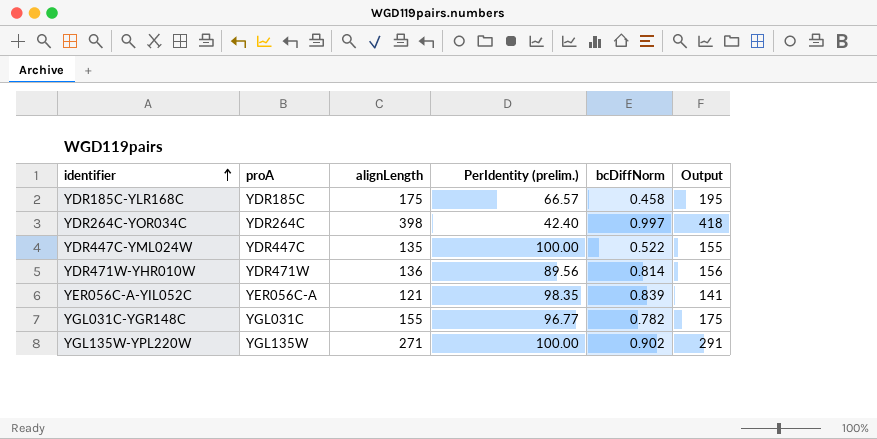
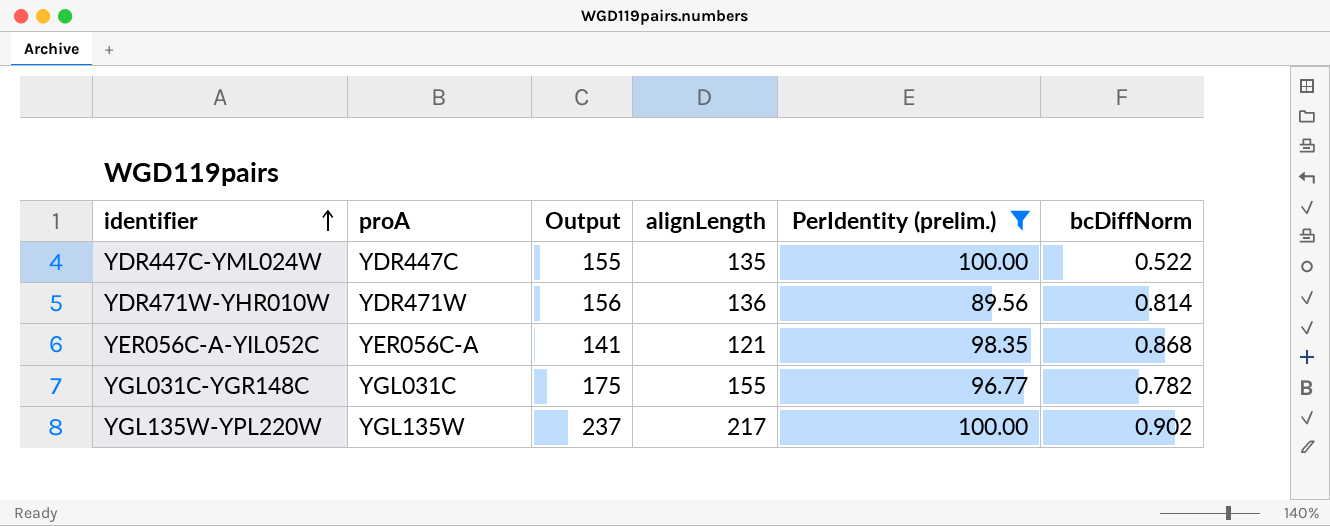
filter: none -> PerIdentity (prelim.) >= 89.56
column Output | position: 6 -> 3
YER056C-A-YIL052C | bcDiffNorm: 0.839 -> 0.868
YGL135W-YPL220W | Output: 291 -> 237
YGL135W-YPL220W | alignLength: 271 -> 217

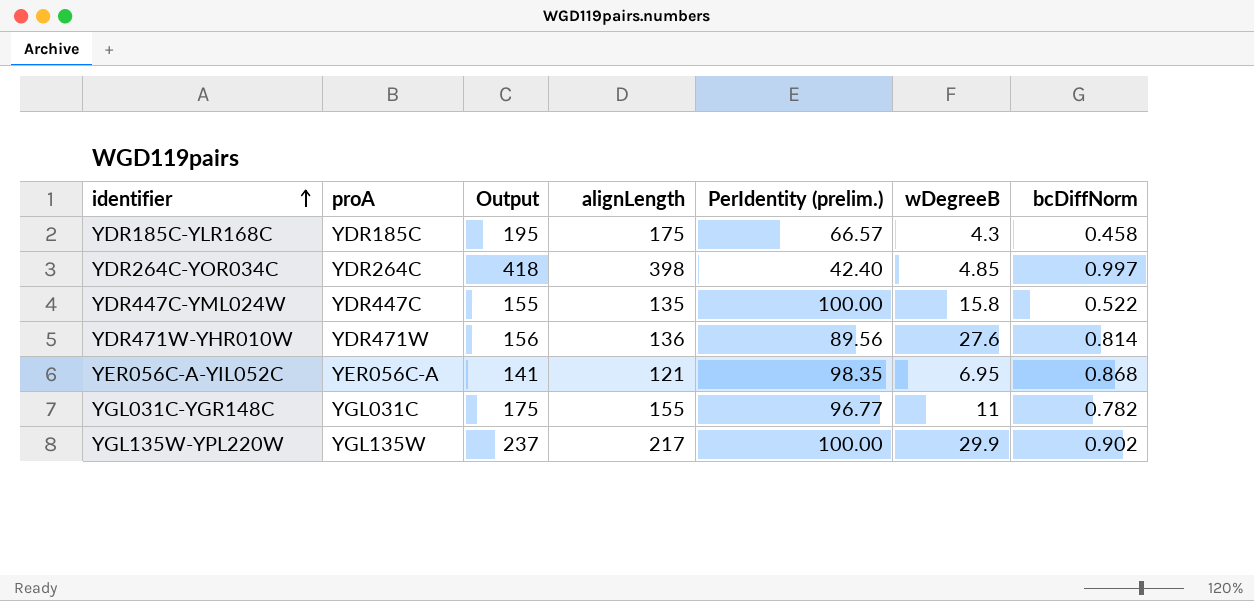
filter: PerIdentity (prelim.) >= 89.56 -> none
column wDegreeB | position: none -> 6

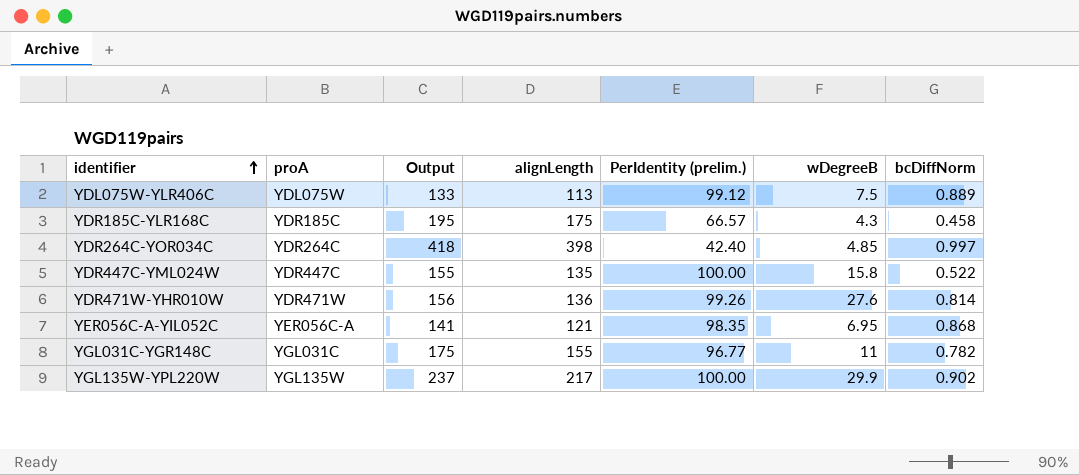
row YDL075W-YLR406C: none -> YDL075W | 133 | 113 | 99.12 | 7.5 | 0.889
YDR471W-YHR010W | PerIdentity (prelim.): 89.56 -> 99.26

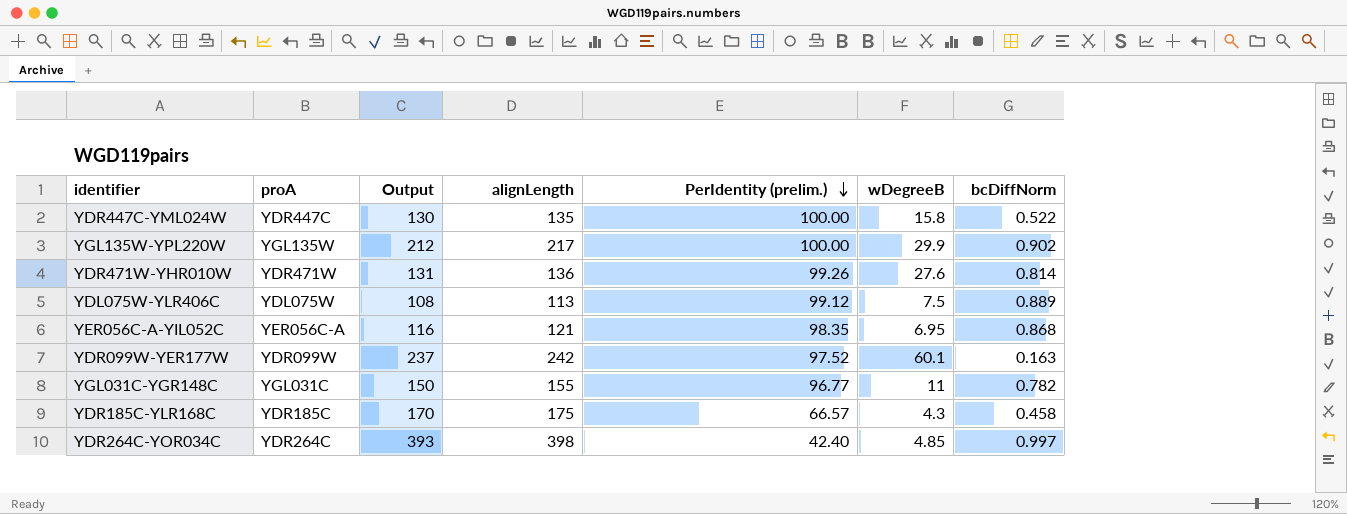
row order: identifier ascending -> PerIdentity (prelim.) descending
column Output | formula: [alignLength] + 20 -> [alignLength] - 5
row YDR099W-YER177W: none -> YDR099W | 237 | 242 | 97.52 | 60.1 | 0.163

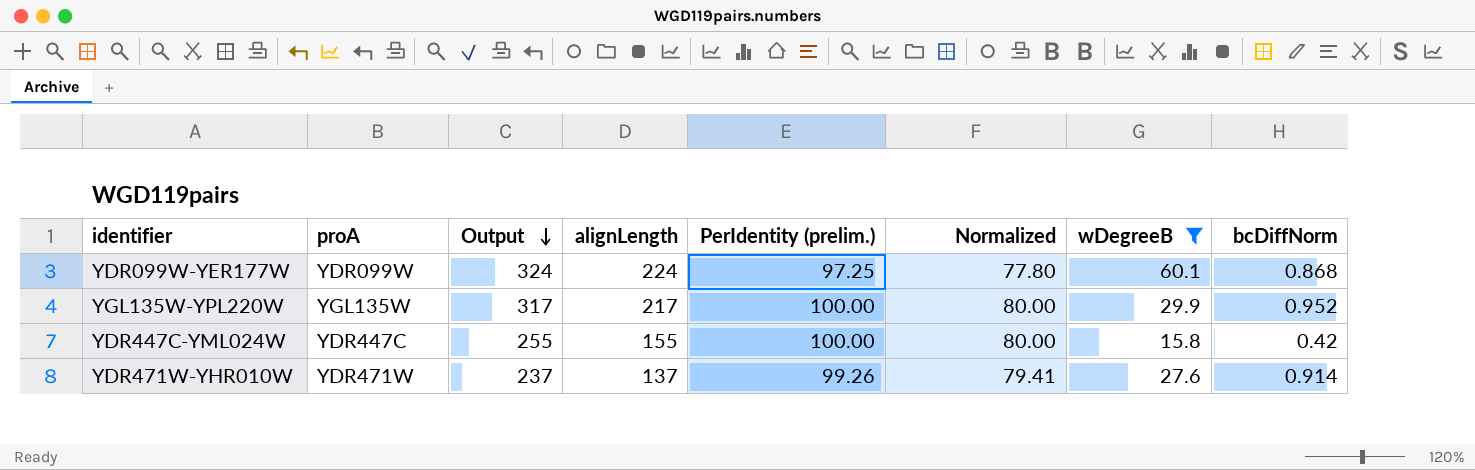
filter: none -> wDegreeB >= 15.8
row order: PerIdentity (prelim.) descending -> Output descending
column Output | formula: [alignLength] - 5 -> [alignLength] + 100
column Normalized | formula: none -> [PerIdentity (prelim.)] * 0.8
YDR099W-YER177W | alignLength: 242 -> 224
YDR099W-YER177W | PerIdentity (prelim.): 97.52 -> 97.25
YDR099W-YER177W | bcDiffNorm: 0.163 -> 0.868
YGL135W-YPL220W | bcDiffNorm: 0.902 -> 0.952
YDR447C-YML024W | alignLength: 135 -> 155
YDR447C-YML024W | bcDiffNorm: 0.522 -> 0.42
YDR471W-YHR010W | alignLength: 136 -> 137
YDR471W-YHR010W | bcDiffNorm: 0.814 -> 0.914

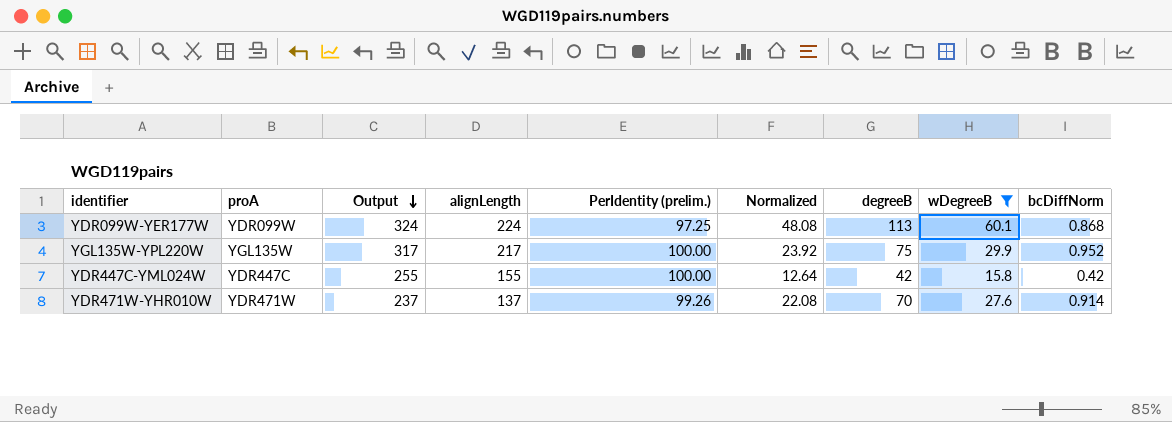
column Normalized | formula: [PerIdentity (prelim.)] * 0.8 -> [wDegreeB] * 0.8
column degreeB | position: none -> 7

